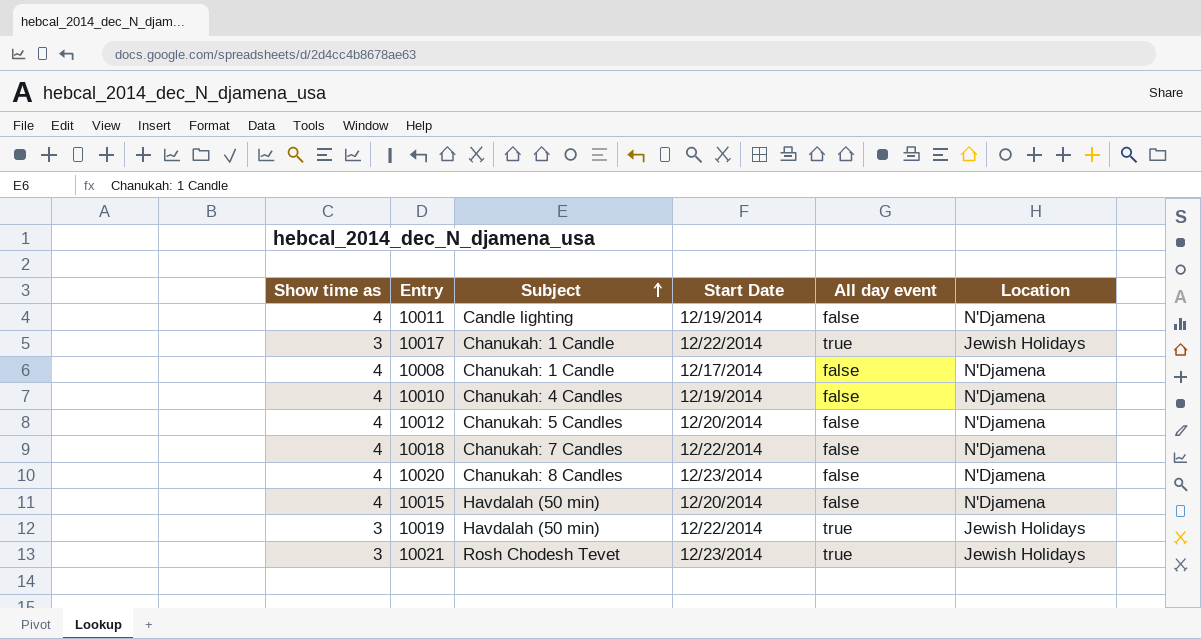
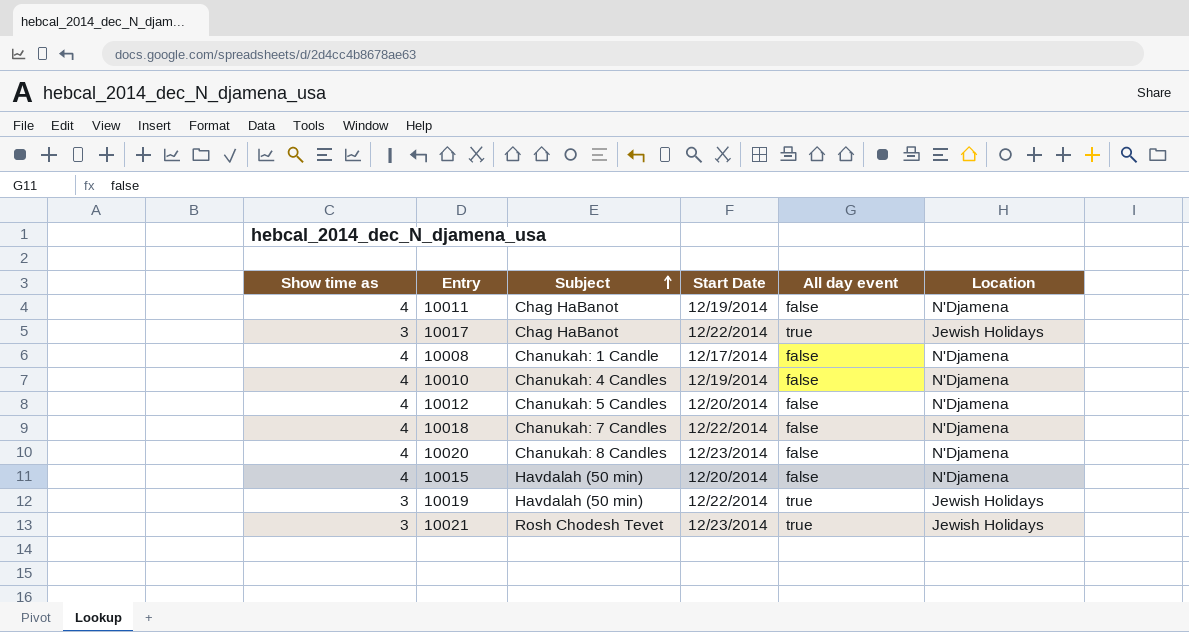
10011 | Subject: Candle lighting -> Chag HaBanot
10017 | Subject: Chanukah: 1 Candle -> Chag HaBanot

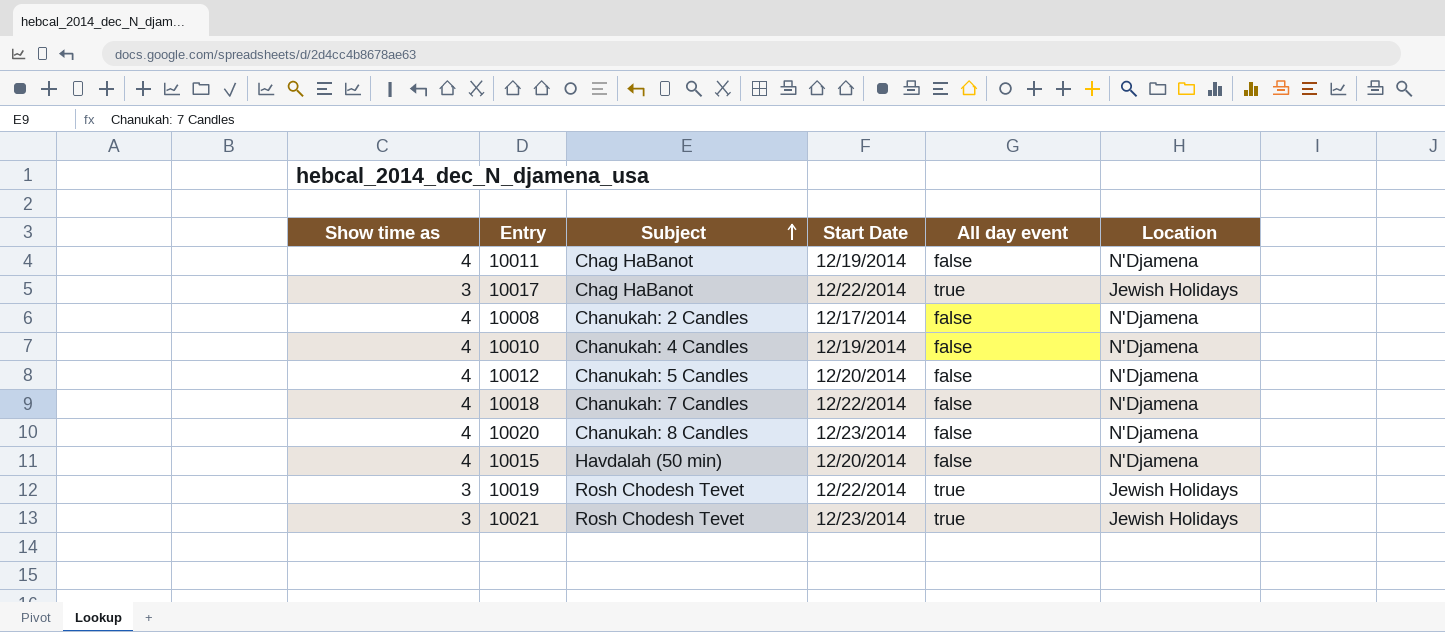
10008 | Subject: Chanukah: 1 Candle -> Chanukah: 2 Candles
10019 | Subject: Havdalah (50 min) -> Rosh Chodesh Tevet

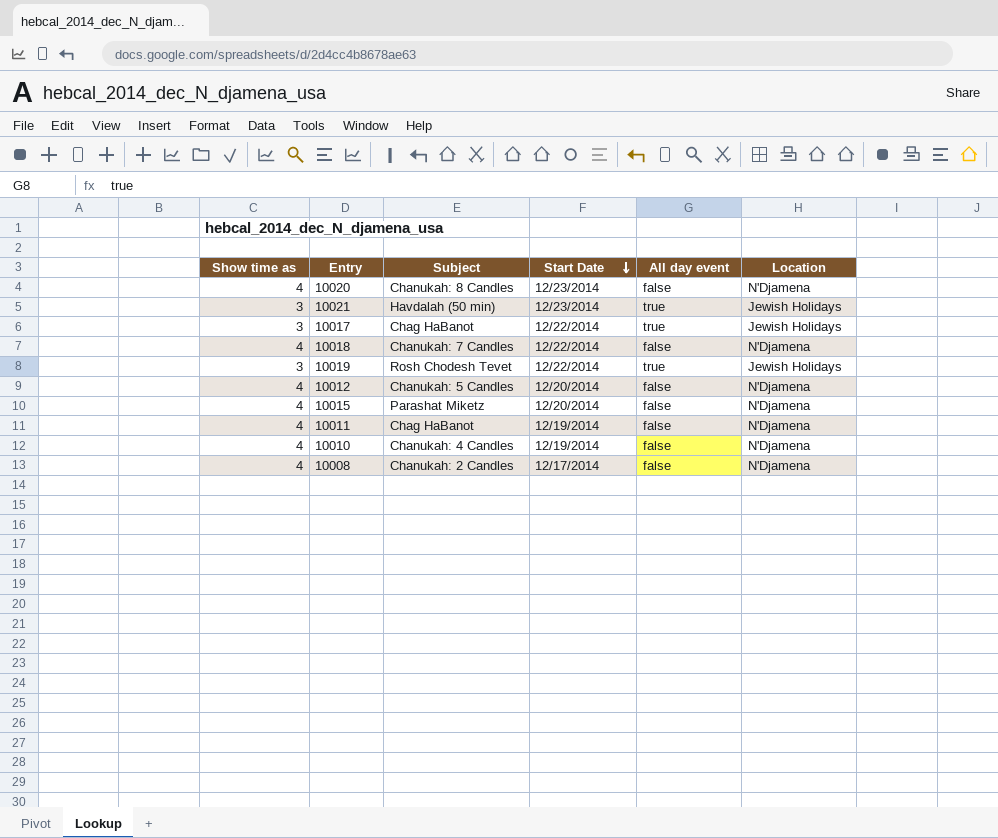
row order: Subject ascending -> Start Date descending
10021 | Subject: Rosh Chodesh Tevet -> Havdalah (50 min)
10015 | Subject: Havdalah (50 min) -> Parashat Miketz

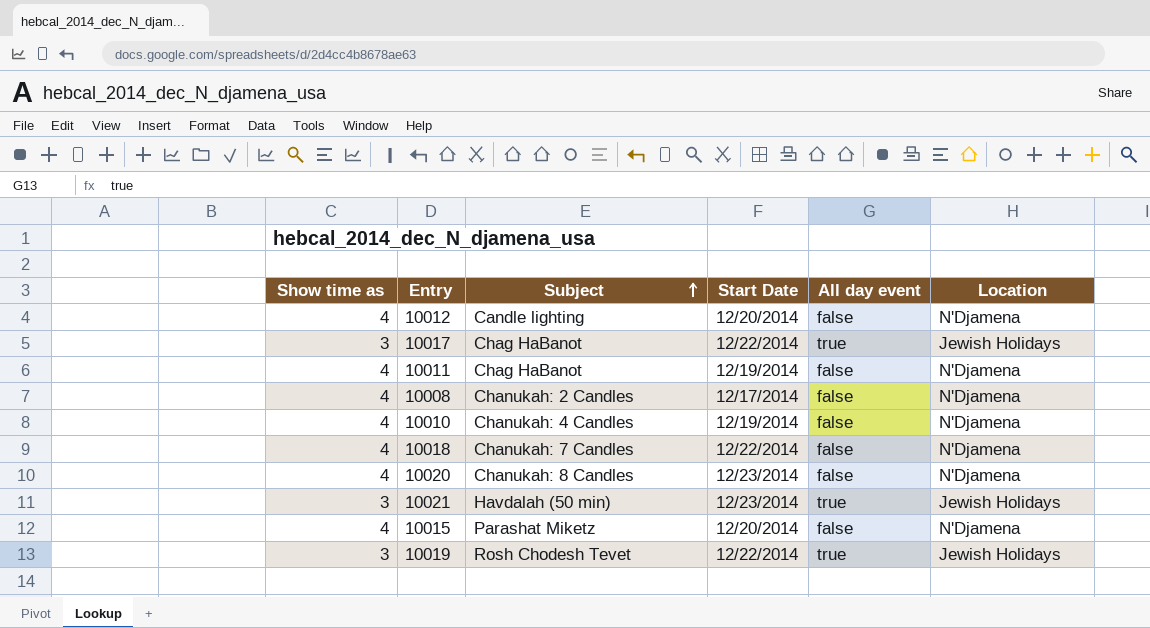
row order: Start Date descending -> Subject ascending
10012 | Subject: Chanukah: 5 Candles -> Candle lighting

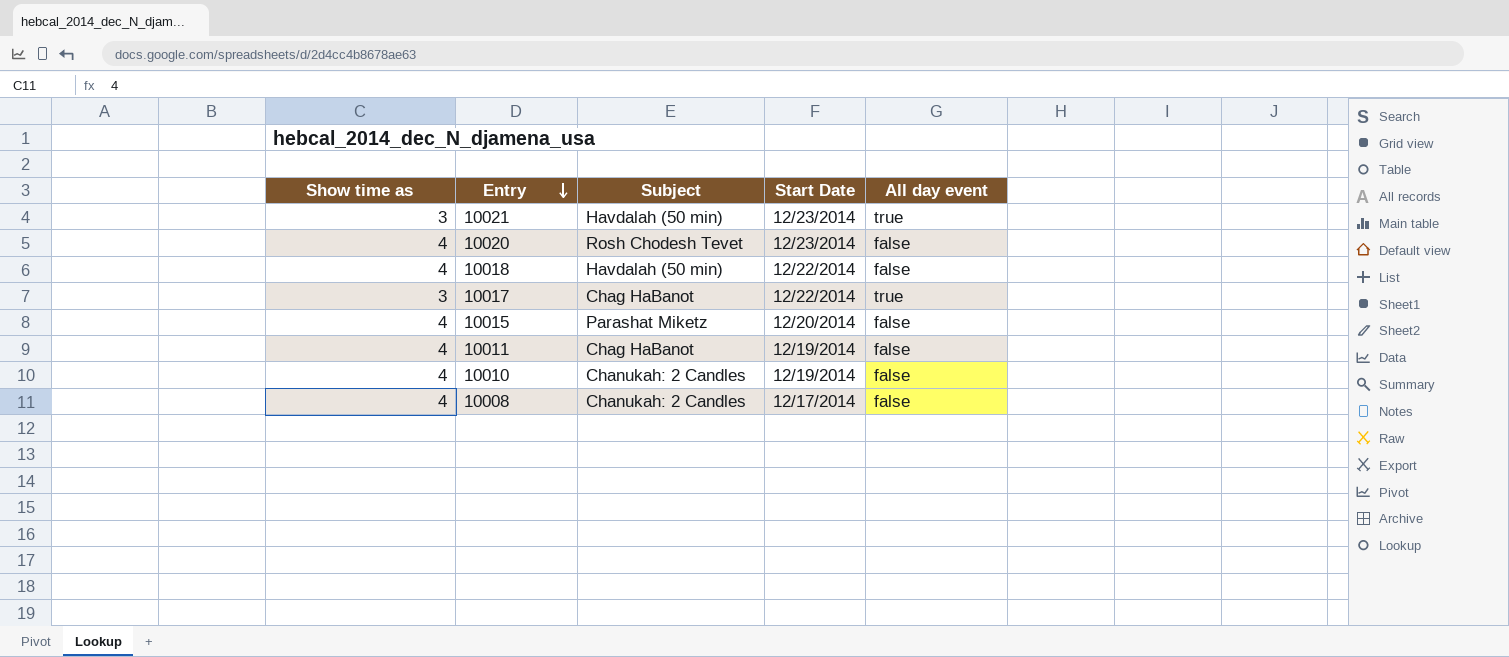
row order: Subject ascending -> Entry descending
column Location | position: 6 -> none
row 10012: 4 | Candle lighting | 12/20/2014 | false | N'Djamena -> none
row 10019: 3 | Rosh Chodesh Tevet | 12/22/2014 | true | Jewish Holidays -> none
10020 | Subject: Chanukah: 8 Candles -> Rosh Chodesh Tevet
10018 | Subject: Chanukah: 7 Candles -> Havdalah (50 min)
10010 | Subject: Chanukah: 4 Candles -> Chanukah: 2 Candles

